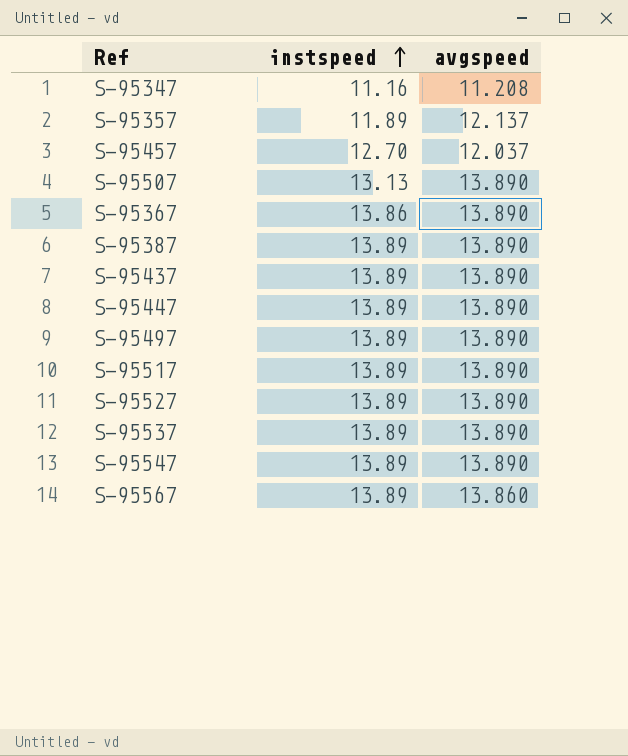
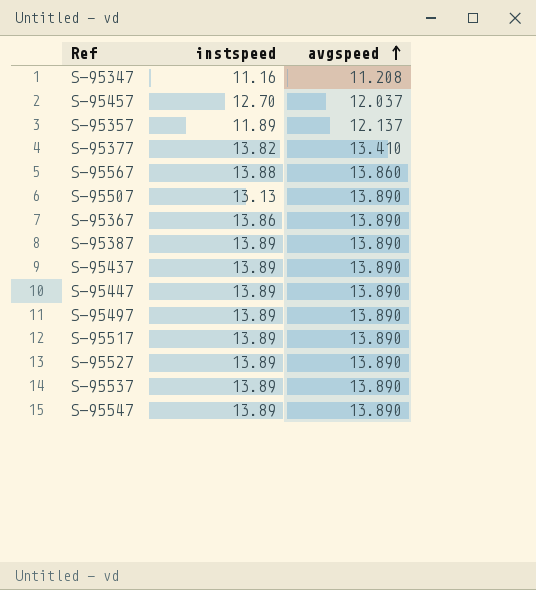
row order: instspeed ascending -> avgspeed ascending
row S-95377: none -> 13.82 | 13.410
S-95567 | instspeed: 13.89 -> 13.88

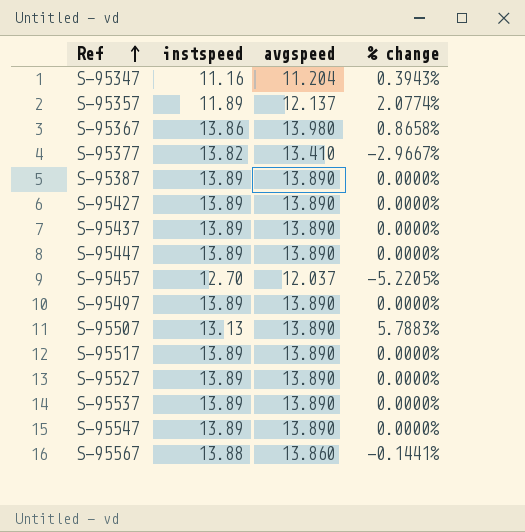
row order: avgspeed ascending -> Ref ascending
column % change | formula: none -> ([avgspeed] - [instspeed]) / [instspeed]
S-95347 | avgspeed: 11.208 -> 11.204
S-95367 | avgspeed: 13.890 -> 13.980
row S-95427: none -> 13.89 | 13.890 | 0.0000%

